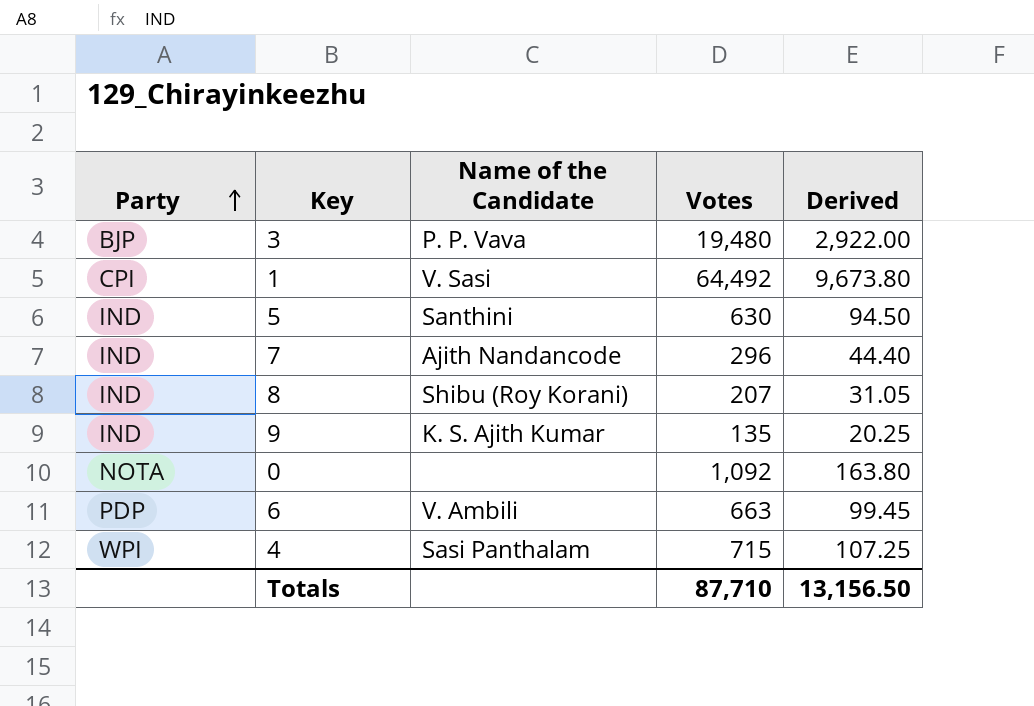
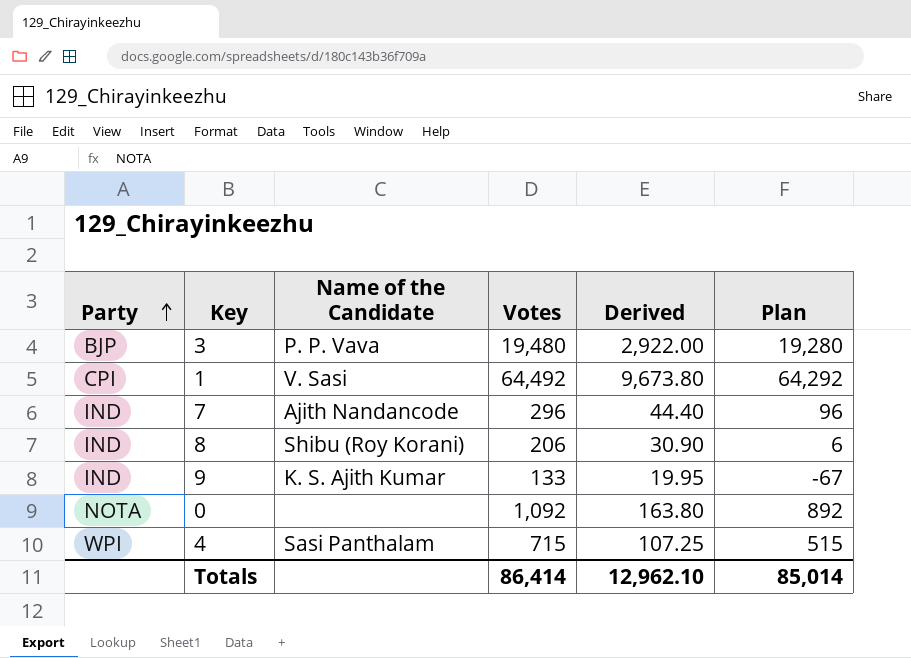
column Plan | formula: none -> [Votes] - 200
row 5: IND | Santhini | 630 | 94.50 -> none
row 6: PDP | V. Ambili | 663 | 99.45 -> none
8 | Votes: 207 -> 206
8 | Derived: 31.05 -> 30.90
9 | Votes: 135 -> 133
9 | Derived: 20.25 -> 19.95
Totals | Votes: 87,710 -> 86,414
Totals | Derived: 13,156.50 -> 12,962.10

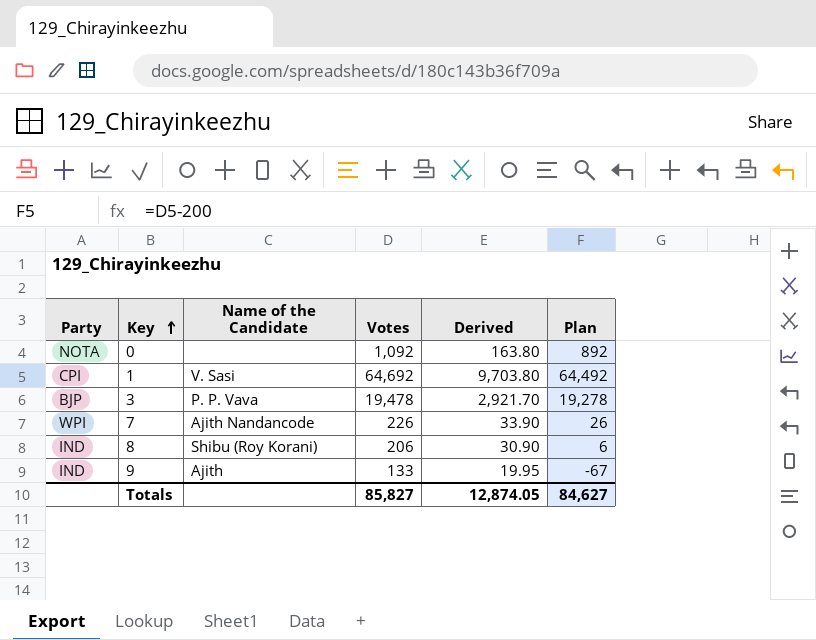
row order: Party ascending -> Key ascending
row 4: WPI | Sasi Panthalam | 715 | 107.25 | 515 -> none
1 | Votes: 64,492 -> 64,692
1 | Derived: 9,673.80 -> 9,703.80
1 | Plan: 64,292 -> 64,492
3 | Votes: 19,480 -> 19,478
3 | Derived: 2,922.00 -> 2,921.70
3 | Plan: 19,280 -> 19,278
7 | Party: IND -> WPI
7 | Votes: 296 -> 226
7 | Derived: 44.40 -> 33.90
7 | Plan: 96 -> 26
9 | Name of the Candidate: K. S. Ajith Kumar -> Ajith
Totals | Votes: 86,414 -> 85,827
Totals | Derived: 12,962.10 -> 12,874.05
Totals | Plan: 85,014 -> 84,627

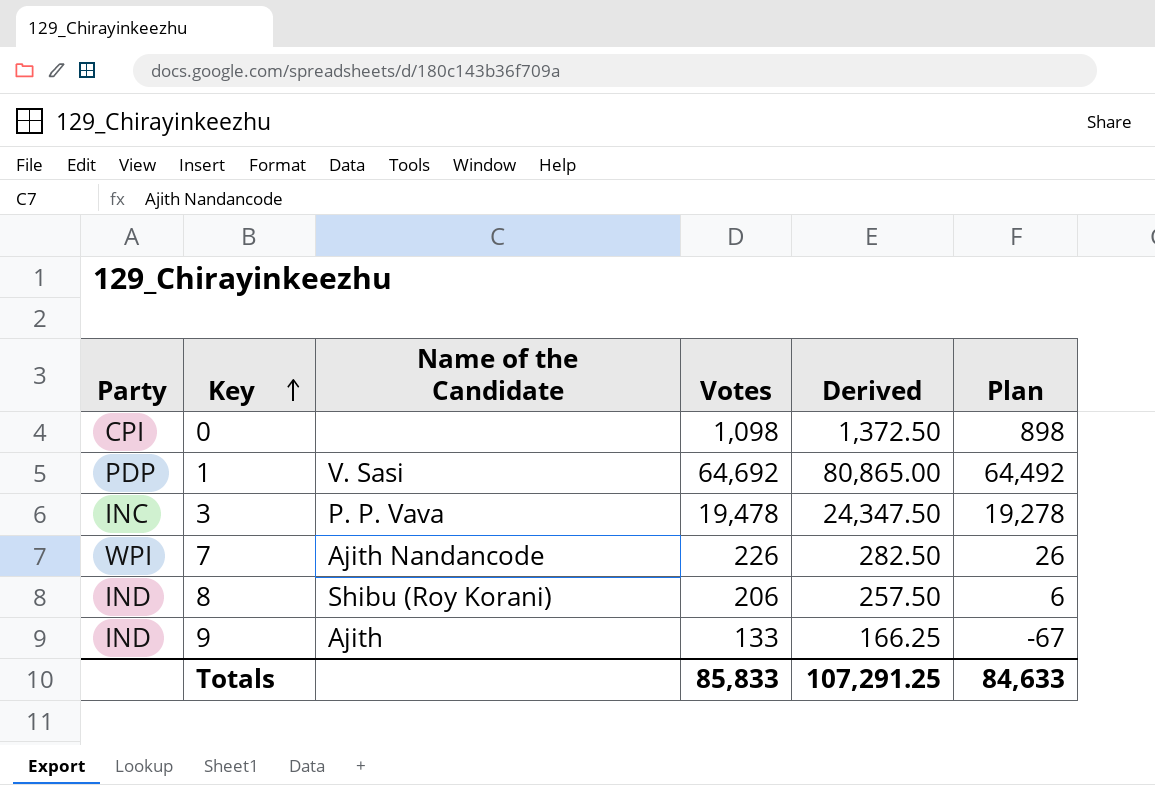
column Derived | formula: [Votes] * 0.15 -> [Votes] * 1.25
0 | Party: NOTA -> CPI
0 | Votes: 1,092 -> 1,098
0 | Plan: 892 -> 898
1 | Party: CPI -> PDP
3 | Party: BJP -> INC
Totals | Votes: 85,827 -> 85,833
Totals | Derived: 12,874.05 -> 107,291.25
Totals | Plan: 84,627 -> 84,633

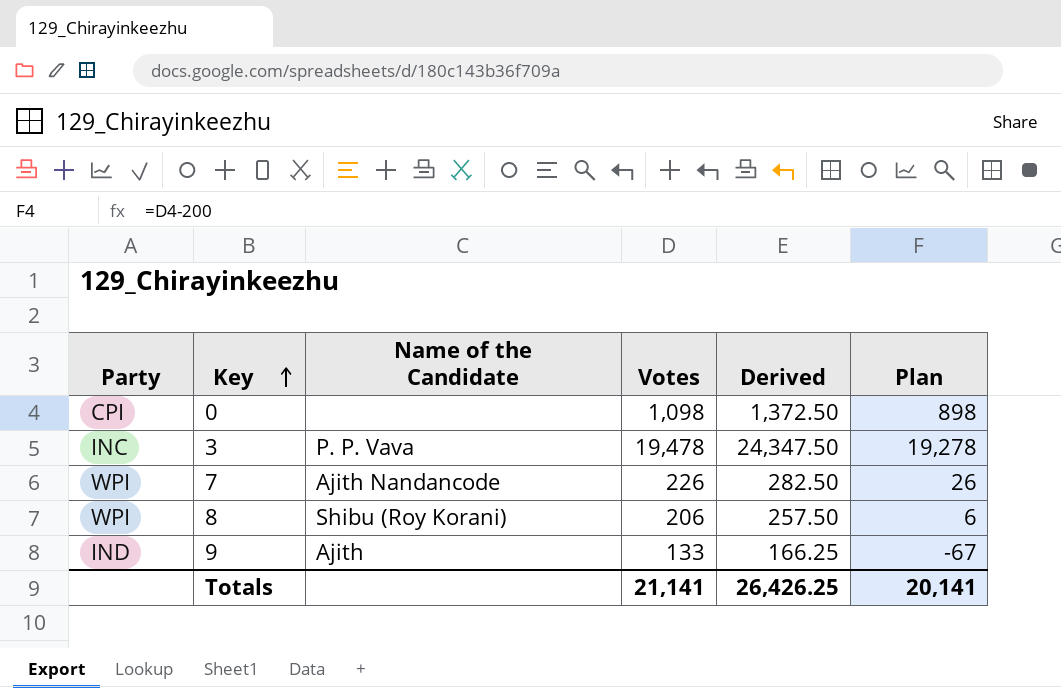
row 1: PDP | V. Sasi | 64,692 | 80,865.00 | 64,492 -> none
8 | Party: IND -> WPI
Totals | Votes: 85,833 -> 21,141
Totals | Derived: 107,291.25 -> 26,426.25
Totals | Plan: 84,633 -> 20,141

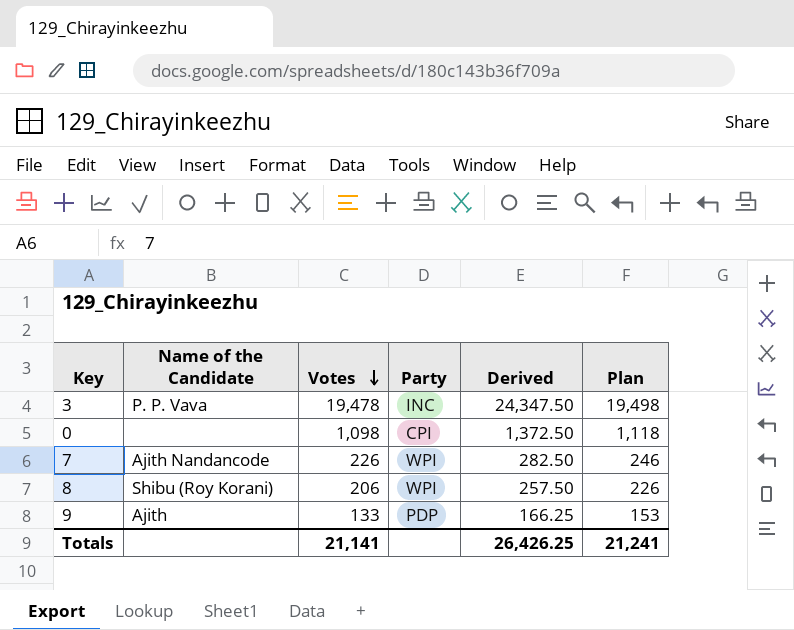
row order: Key ascending -> Votes descending
column Party | position: 1 -> 4
column Plan | formula: [Votes] - 200 -> [Votes] + 20
9 | Party: IND -> PDP
Totals | Plan: 20,141 -> 21,241

